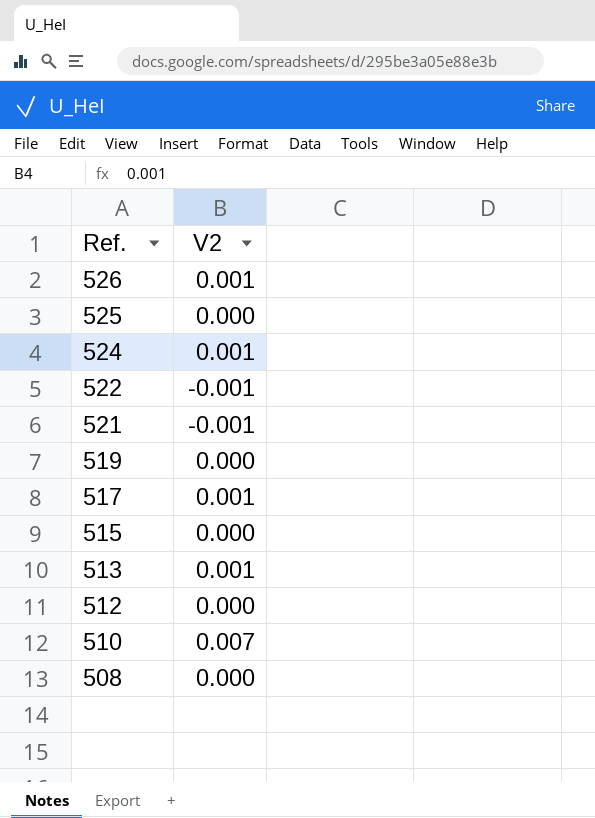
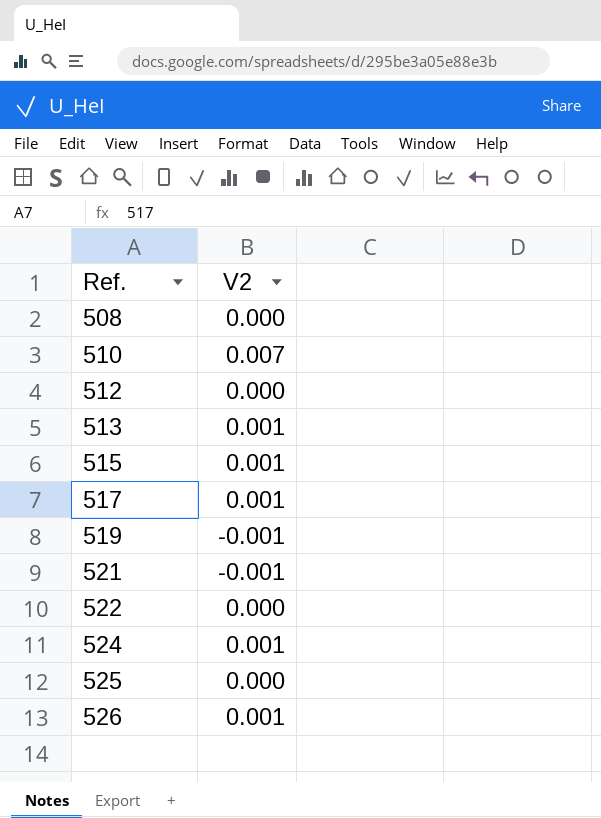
row order: Ref. descending -> Ref. ascending
515 | V2: 0.000 -> 0.001
519 | V2: 0.000 -> -0.001
522 | V2: -0.001 -> 0.000

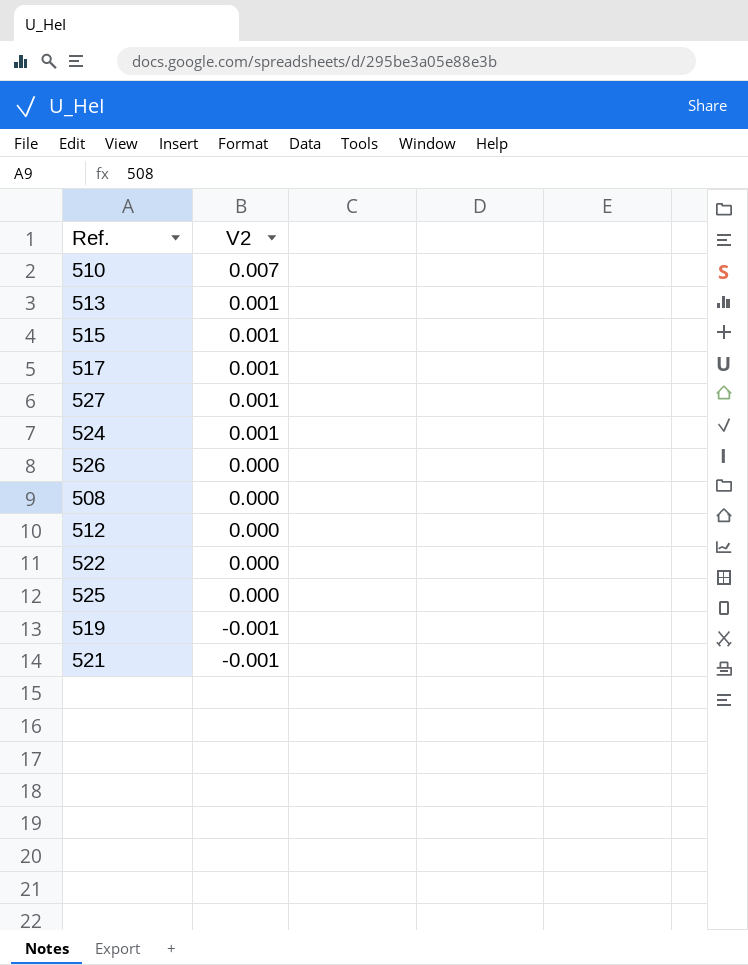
row order: Ref. ascending -> V2 descending
row 527: none -> 0.001
526 | V2: 0.001 -> 0.000

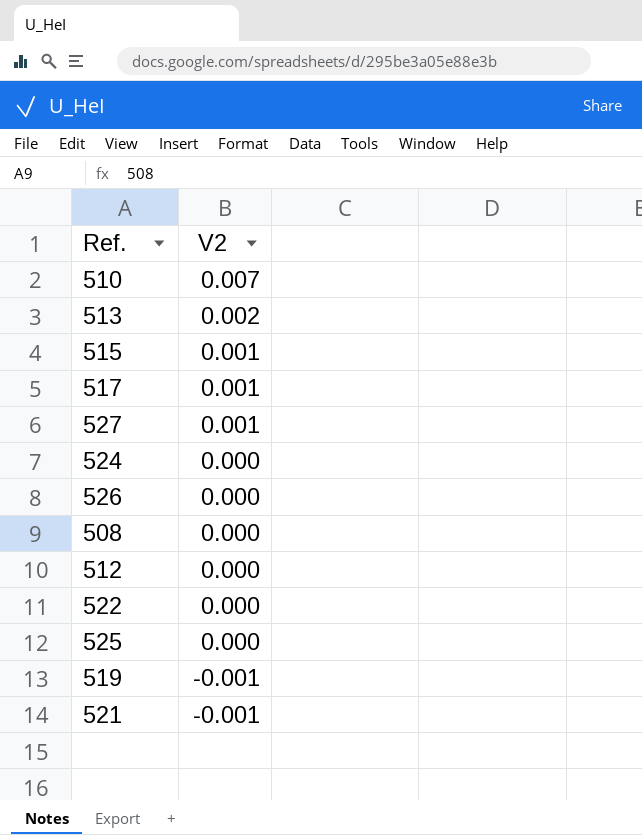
513 | V2: 0.001 -> 0.002
524 | V2: 0.001 -> 0.000

